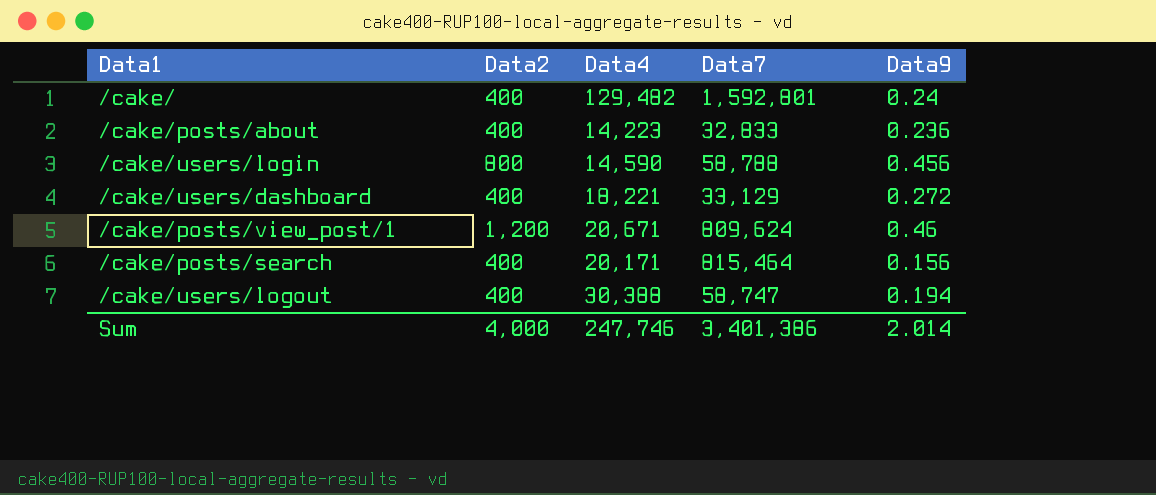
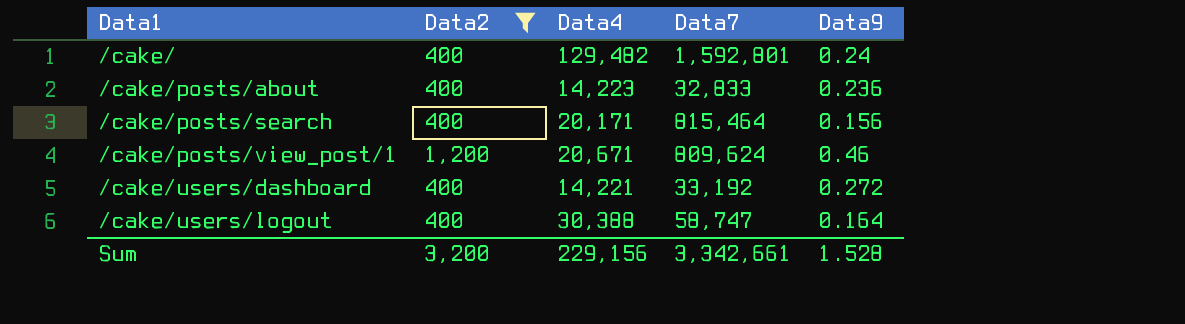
filter: none -> Data2 != 800
row order: none -> Data1 ascending
/cake/users/dashboard | Data4: 18,221 -> 14,221
/cake/users/dashboard | Data7: 33,129 -> 33,192
/cake/users/logout | Data9: 0.194 -> 0.164
Sum | Data2: 4,000 -> 3,200
Sum | Data4: 247,746 -> 229,156
Sum | Data7: 3,401,386 -> 3,342,661
Sum | Data9: 2.014 -> 1.528

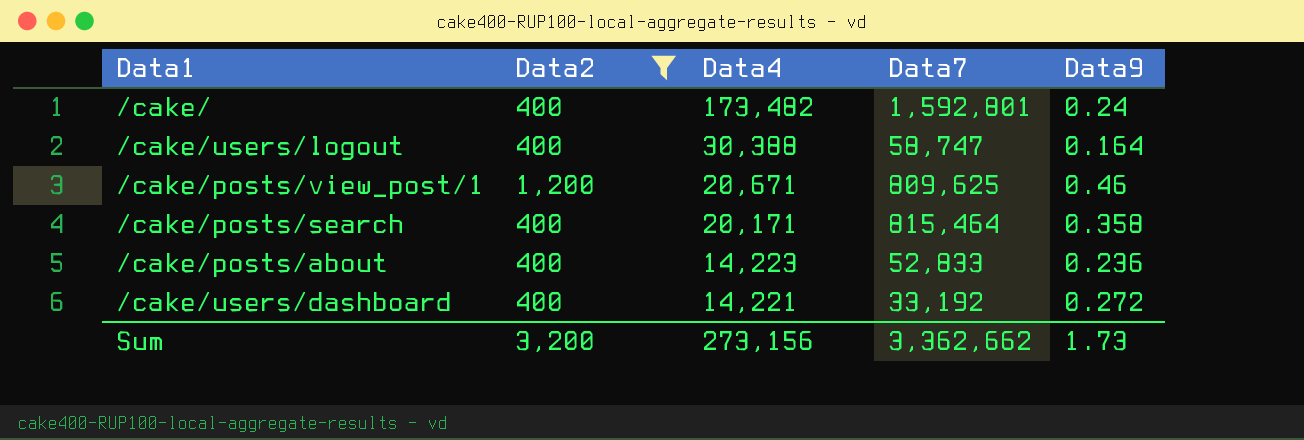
row order: Data1 ascending -> Data4 descending
/cake/ | Data4: 129,482 -> 173,482
/cake/posts/view_post/1 | Data7: 809,624 -> 809,625
/cake/posts/search | Data9: 0.156 -> 0.358
/cake/posts/about | Data7: 32,833 -> 52,833
Sum | Data4: 229,156 -> 273,156
Sum | Data7: 3,342,661 -> 3,362,662
Sum | Data9: 1.528 -> 1.73

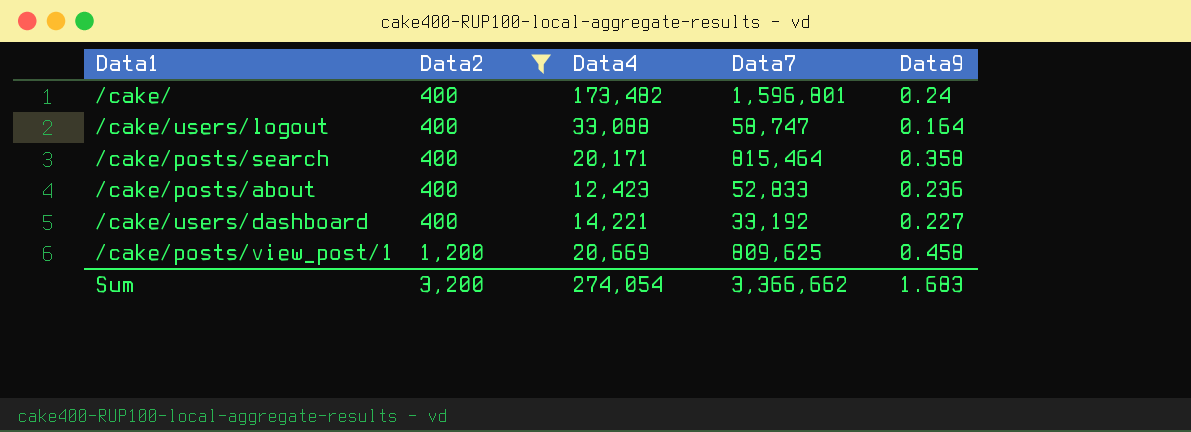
row order: Data4 descending -> Data2 ascending
/cake/ | Data7: 1,592,801 -> 1,596,801
/cake/users/logout | Data4: 30,388 -> 33,088
/cake/posts/about | Data4: 14,223 -> 12,423
/cake/users/dashboard | Data9: 0.272 -> 0.227
/cake/posts/view_post/1 | Data4: 20,671 -> 20,669
/cake/posts/view_post/1 | Data9: 0.46 -> 0.458
Sum | Data4: 273,156 -> 274,054
Sum | Data7: 3,362,662 -> 3,366,662
Sum | Data9: 1.73 -> 1.683

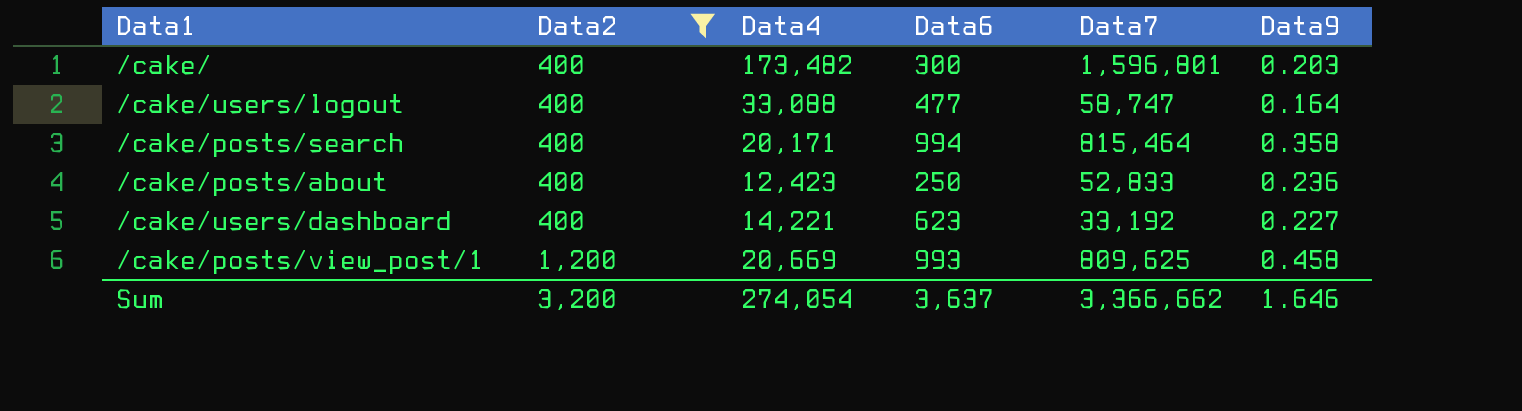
column Data6 | position: none -> 4
/cake/ | Data9: 0.24 -> 0.203
Sum | Data9: 1.683 -> 1.646

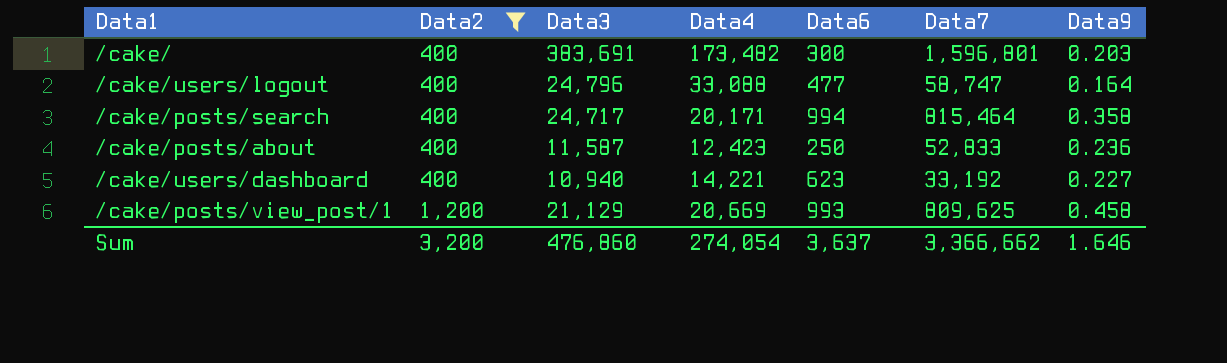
column Data3 | position: none -> 3

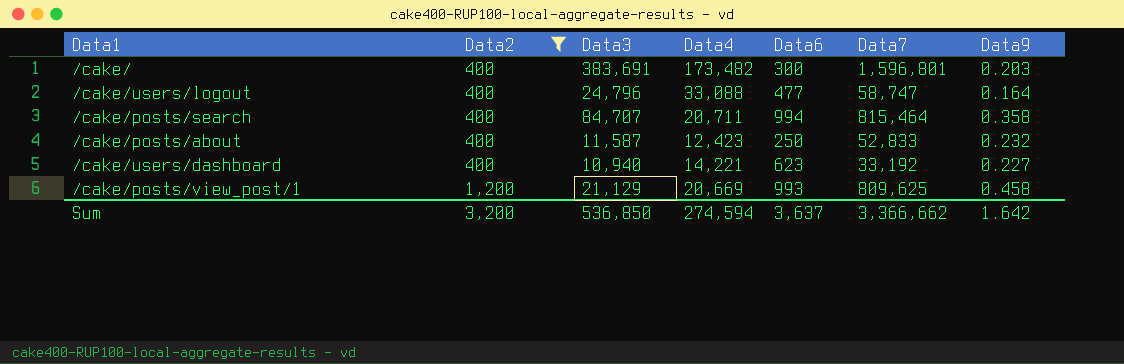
/cake/posts/search | Data3: 24,717 -> 84,707
/cake/posts/search | Data4: 20,171 -> 20,711
/cake/posts/about | Data9: 0.236 -> 0.232
Sum | Data3: 476,860 -> 536,850
Sum | Data4: 274,054 -> 274,594
Sum | Data9: 1.646 -> 1.642

